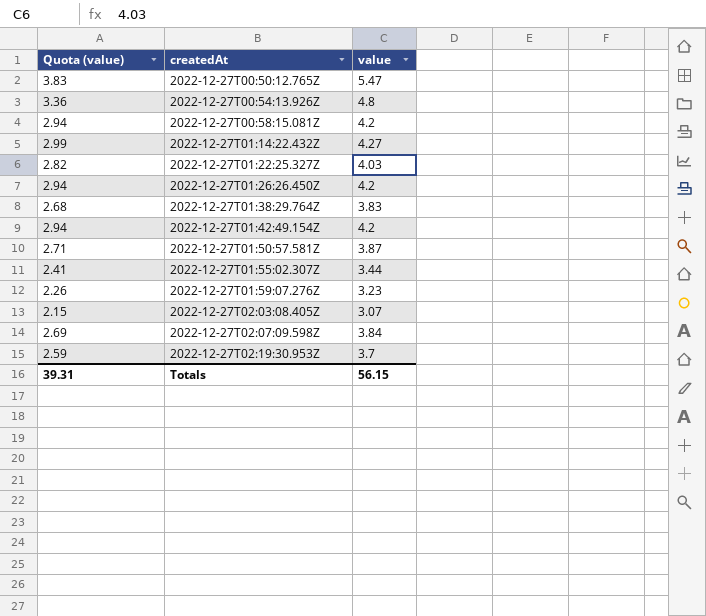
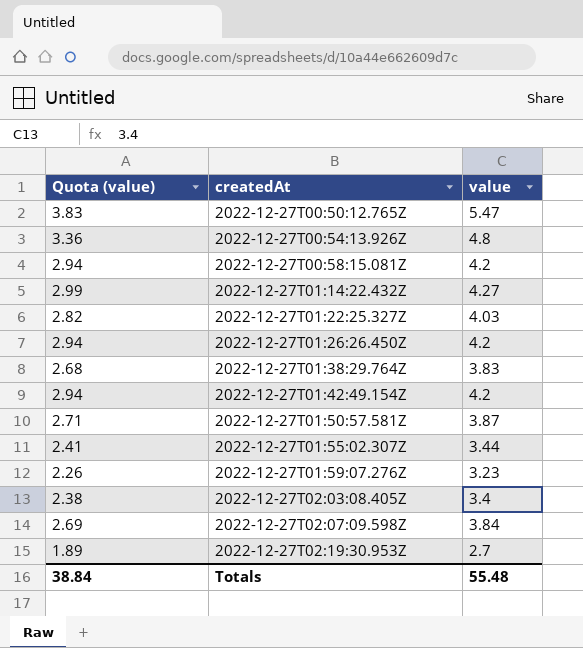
2022-12-27T02:03:08.405Z | Quota (value): 2.15 -> 2.38
2022-12-27T02:03:08.405Z | value: 3.07 -> 3.4
2022-12-27T02:19:30.953Z | Quota (value): 2.59 -> 1.89
2022-12-27T02:19:30.953Z | value: 3.7 -> 2.7
Totals | Quota (value): 39.31 -> 38.84
Totals | value: 56.15 -> 55.48

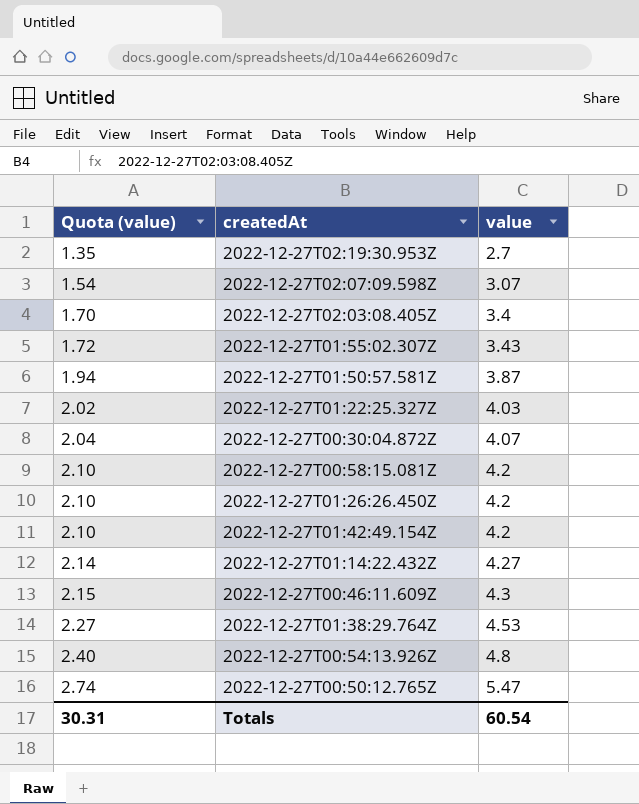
row order: createdAt ascending -> Quota (value) ascending
column Quota (value) | formula: [value] * 0.7 -> [value] * 0.5
row 2022-12-27T01:59:07.276Z: 2.26 | 3.23 -> none
2022-12-27T02:07:09.598Z | value: 3.84 -> 3.07
2022-12-27T01:55:02.307Z | value: 3.44 -> 3.43
row 2022-12-27T00:30:04.872Z: none -> 2.04 | 4.07
row 2022-12-27T00:46:11.609Z: none -> 2.15 | 4.3
2022-12-27T01:38:29.764Z | value: 3.83 -> 4.53
Totals | Quota (value): 38.84 -> 30.31
Totals | value: 55.48 -> 60.54

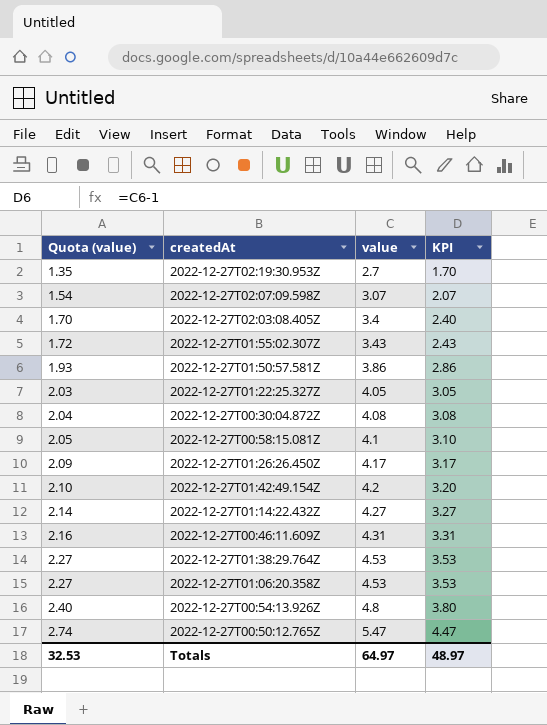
column KPI | formula: none -> [value] - 1
2022-12-27T01:50:57.581Z | Quota (value): 1.94 -> 1.93
2022-12-27T01:50:57.581Z | value: 3.87 -> 3.86
2022-12-27T01:22:25.327Z | Quota (value): 2.02 -> 2.03
2022-12-27T01:22:25.327Z | value: 4.03 -> 4.05
2022-12-27T00:30:04.872Z | value: 4.07 -> 4.08
2022-12-27T00:58:15.081Z | Quota (value): 2.10 -> 2.05
2022-12-27T00:58:15.081Z | value: 4.2 -> 4.1
2022-12-27T01:26:26.450Z | Quota (value): 2.10 -> 2.09
2022-12-27T01:26:26.450Z | value: 4.2 -> 4.17
2022-12-27T00:46:11.609Z | Quota (value): 2.15 -> 2.16
2022-12-27T00:46:11.609Z | value: 4.3 -> 4.31
row 2022-12-27T01:06:20.358Z: none -> 2.27 | 4.53 | 3.53
Totals | Quota (value): 30.31 -> 32.53
Totals | value: 60.54 -> 64.97

